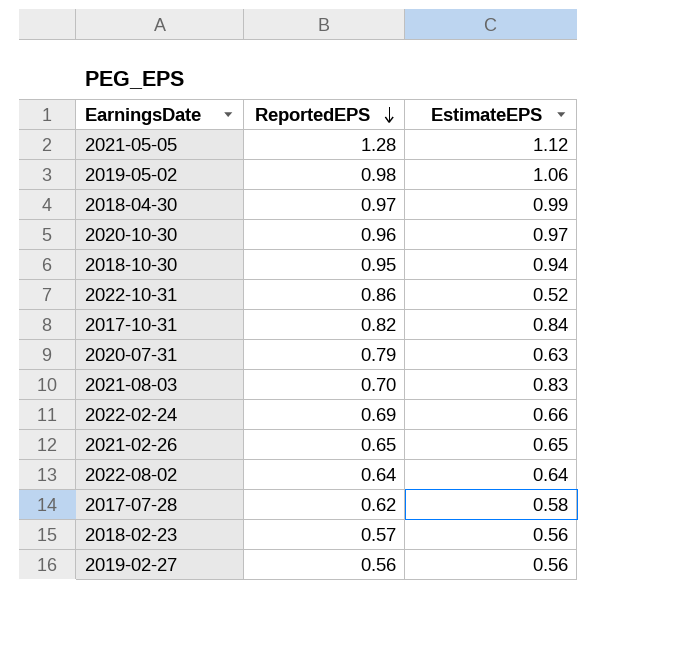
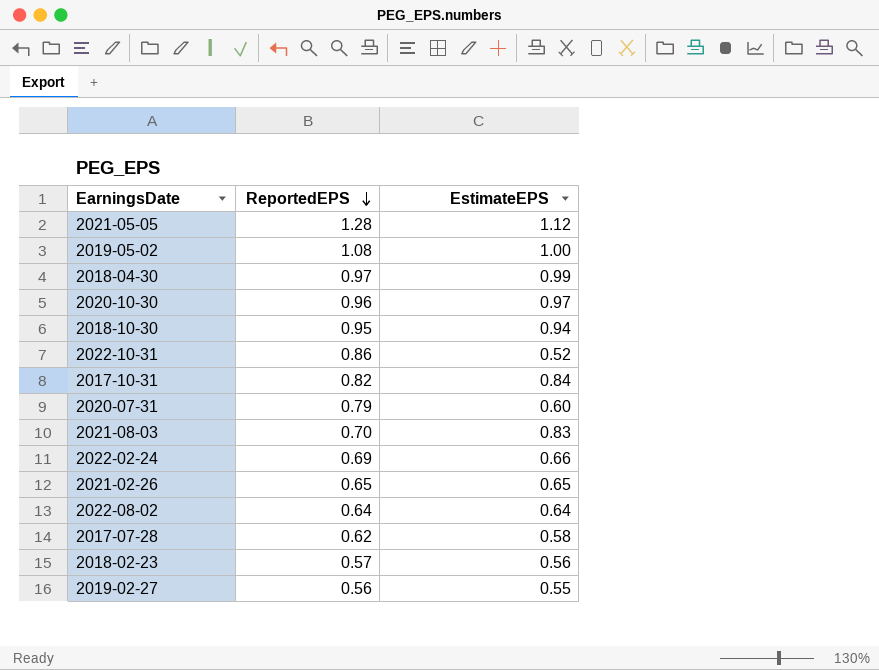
2019-05-02 | ReportedEPS: 0.98 -> 1.08
2019-05-02 | EstimateEPS: 1.06 -> 1.00
2020-07-31 | EstimateEPS: 0.63 -> 0.60
2019-02-27 | EstimateEPS: 0.56 -> 0.55

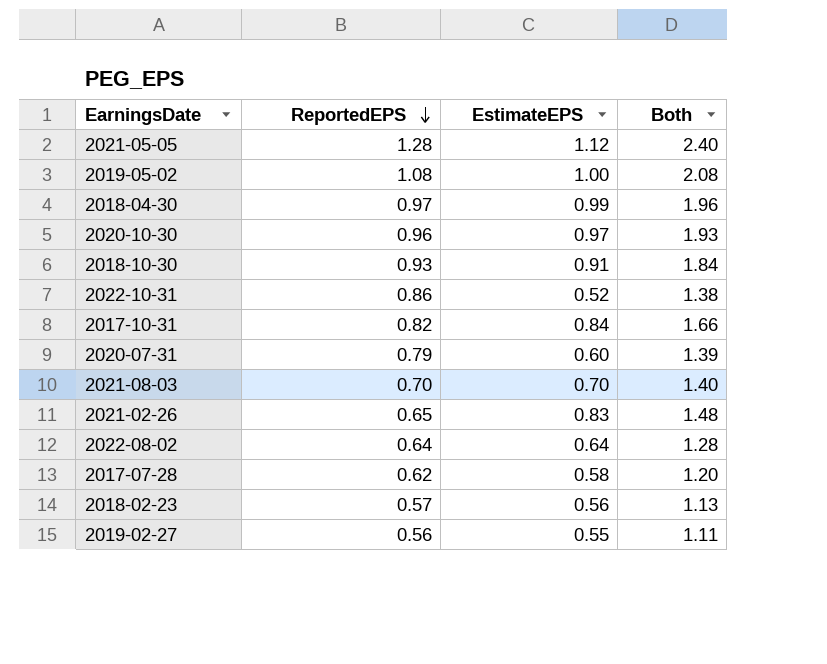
column Both | formula: none -> [ReportedEPS] + [EstimateEPS]
row 2022-02-24: 0.69 | 0.66 -> none
2018-10-30 | ReportedEPS: 0.95 -> 0.93
2018-10-30 | EstimateEPS: 0.94 -> 0.91
2021-08-03 | EstimateEPS: 0.83 -> 0.70
2021-02-26 | EstimateEPS: 0.65 -> 0.83

